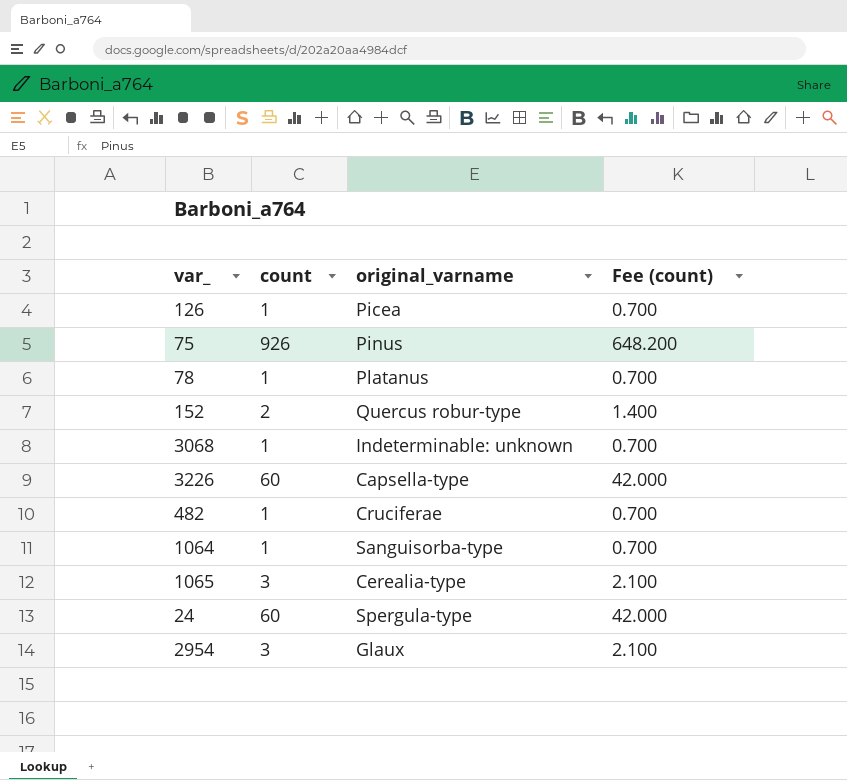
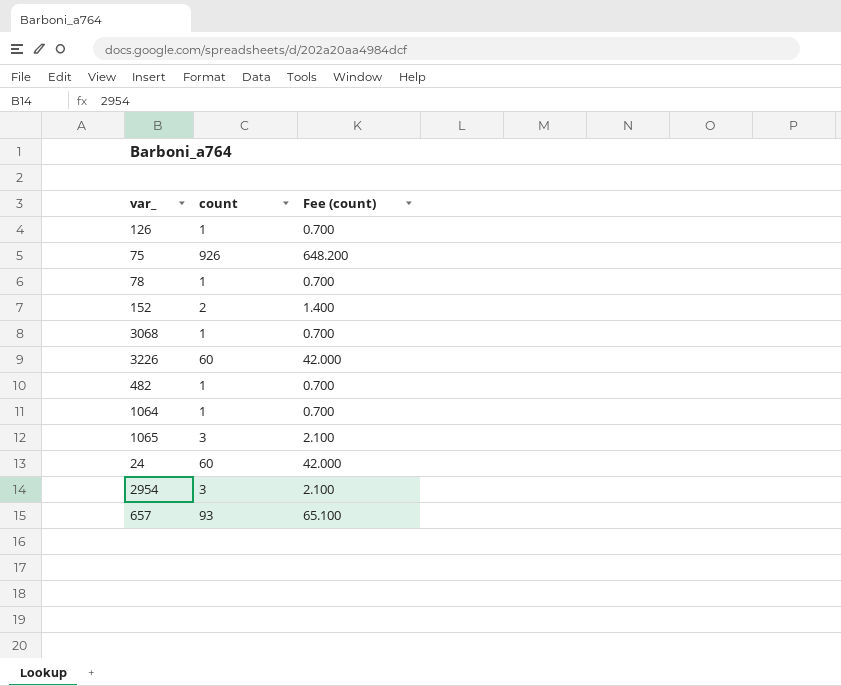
column original_varname | position: 3 -> none
row 657: none -> 93 | 65.100

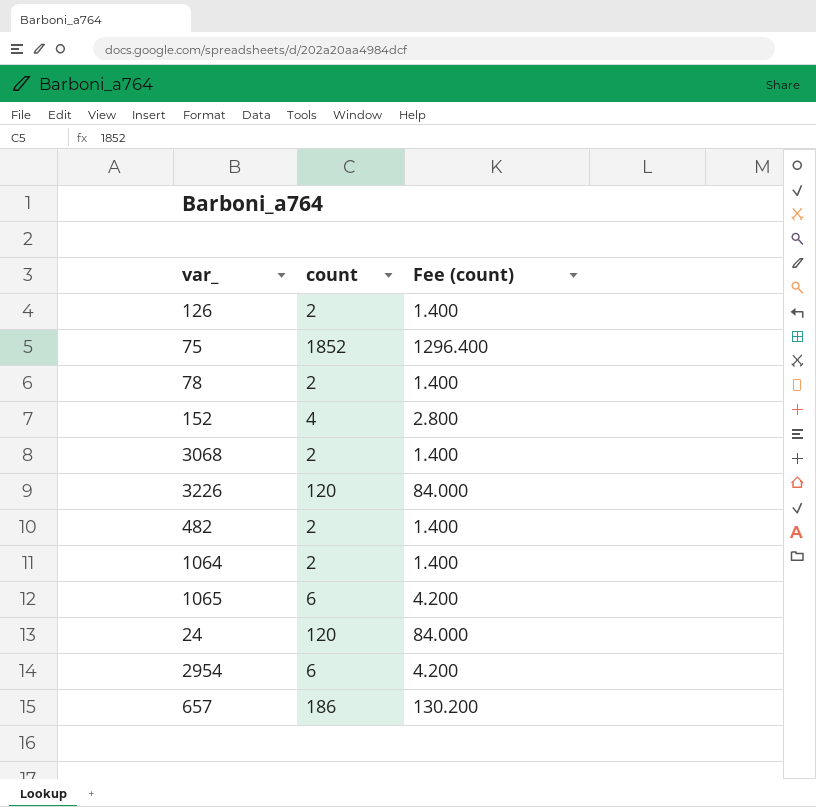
126 | count: 1 -> 2
126 | Fee (count): 0.700 -> 1.400
75 | count: 926 -> 1852
75 | Fee (count): 648.200 -> 1296.400
78 | count: 1 -> 2
78 | Fee (count): 0.700 -> 1.400
152 | count: 2 -> 4
152 | Fee (count): 1.400 -> 2.800
3068 | count: 1 -> 2
3068 | Fee (count): 0.700 -> 1.400
3226 | count: 60 -> 120
3226 | Fee (count): 42.000 -> 84.000
482 | count: 1 -> 2
482 | Fee (count): 0.700 -> 1.400
1064 | count: 1 -> 2
1064 | Fee (count): 0.700 -> 1.400
1065 | count: 3 -> 6
1065 | Fee (count): 2.100 -> 4.200
24 | count: 60 -> 120
24 | Fee (count): 42.000 -> 84.000
2954 | count: 3 -> 6
2954 | Fee (count): 2.100 -> 4.200
657 | count: 93 -> 186
657 | Fee (count): 65.100 -> 130.200

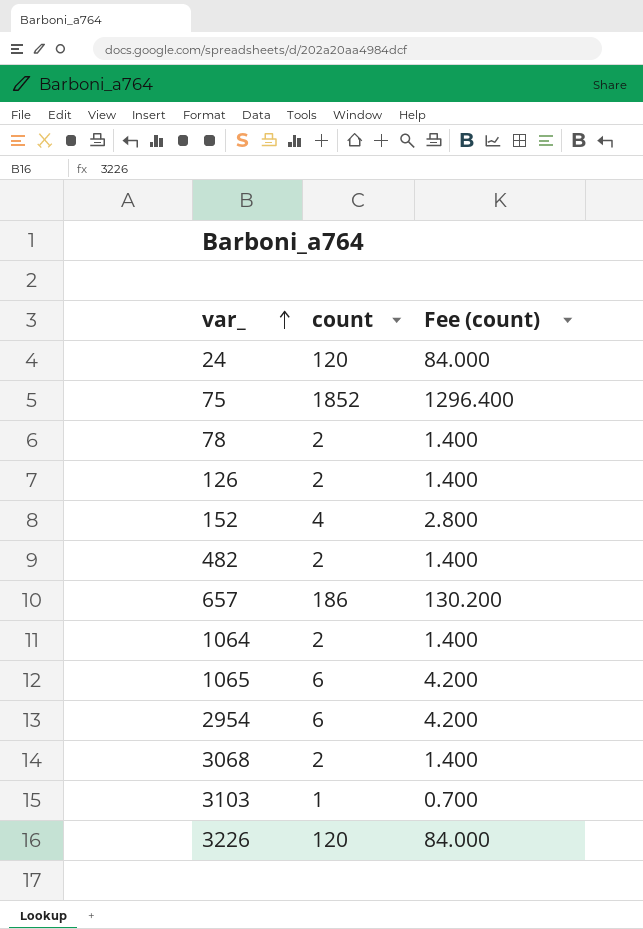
row order: none -> var_ ascending
row 3103: none -> 1 | 0.700

